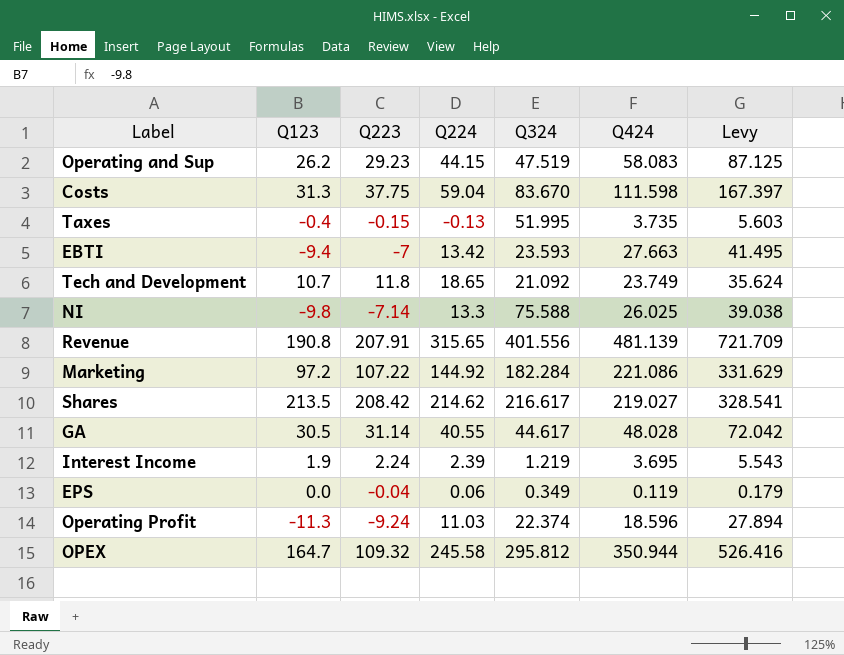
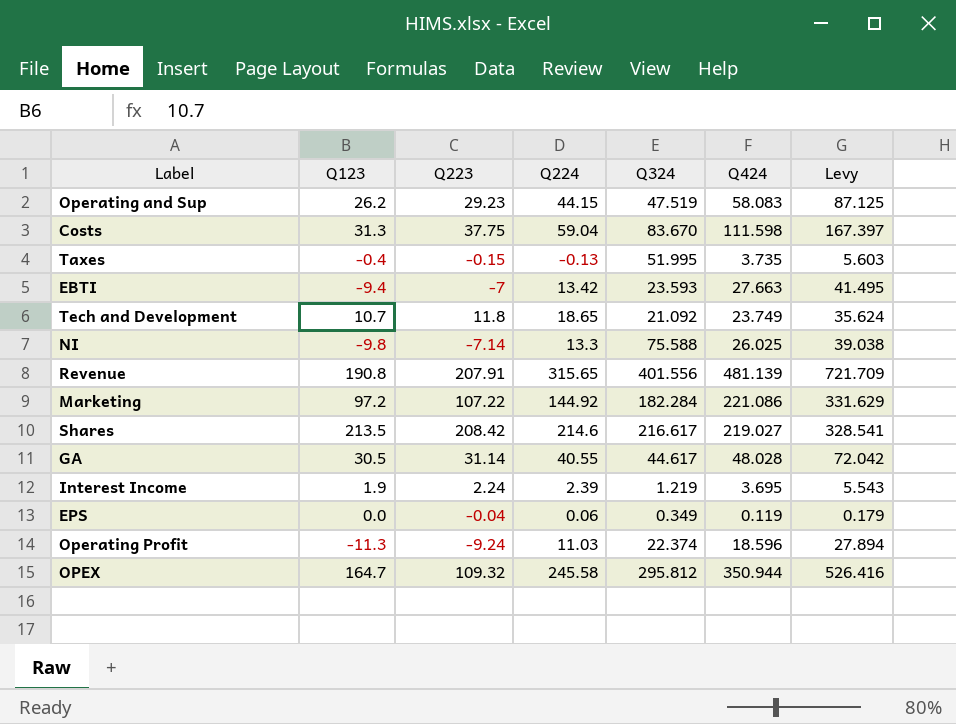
Shares | Q224: 214.62 -> 214.6

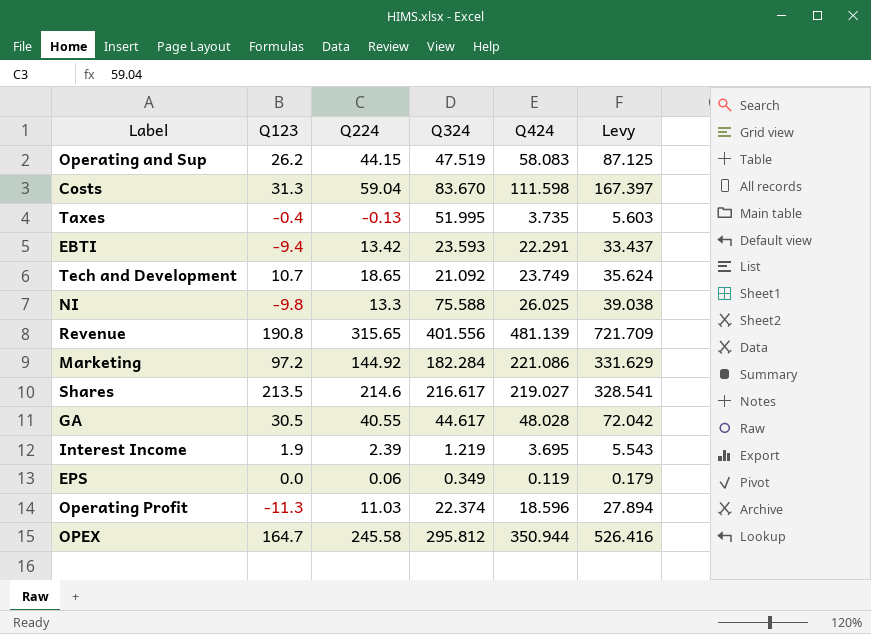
column Q223 | position: 3 -> none
EBTI | Q424: 27.663 -> 22.291
EBTI | Levy: 41.495 -> 33.437

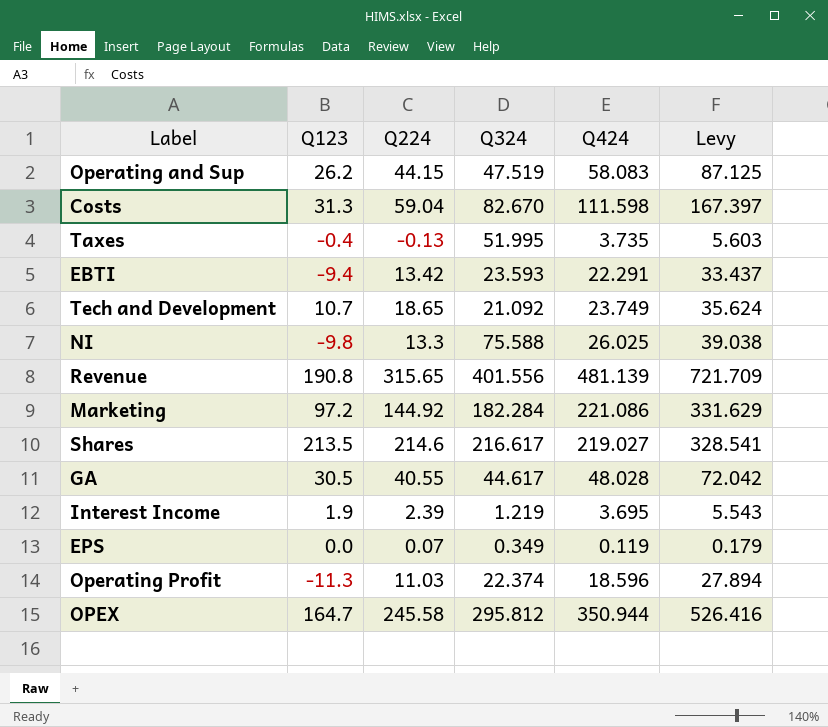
Costs | Q324: 83.670 -> 82.670
EPS | Q224: 0.06 -> 0.07

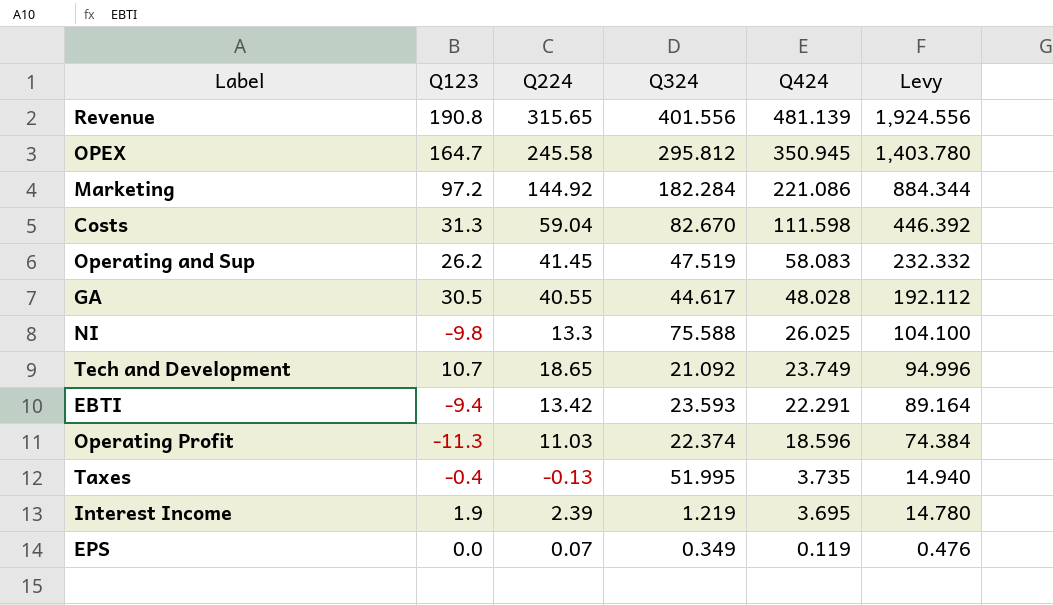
row order: none -> Q424 descending
column Levy | formula: [Q424] * 1.5 -> [Q424] * 4
row Shares: 213.5 | 214.6 | 216.617 | 219.027 | 328.541 -> none
OPEX | Q424: 350.944 -> 350.945
Operating and Sup | Q224: 44.15 -> 41.45

